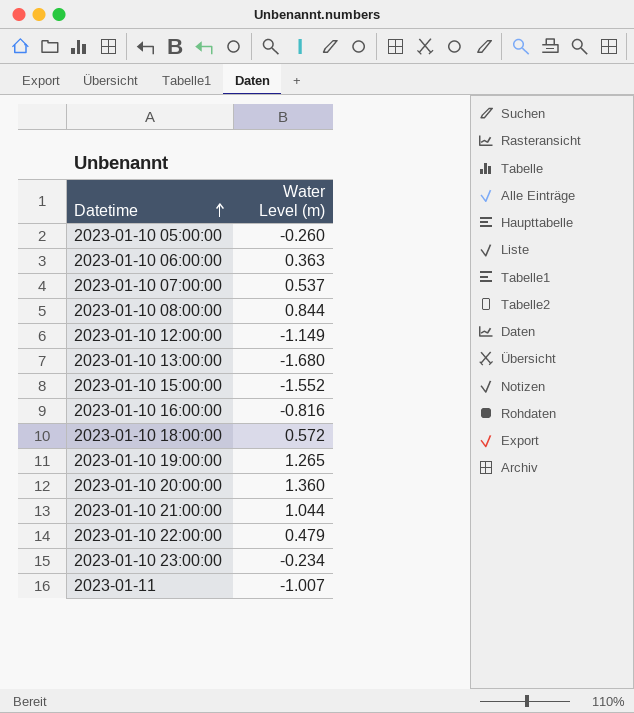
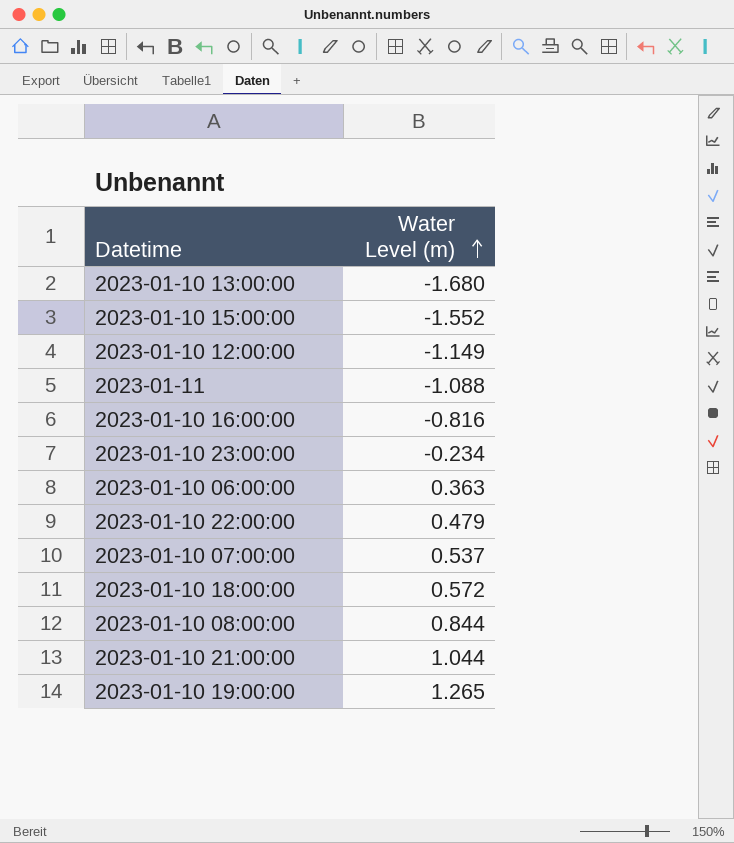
row order: Datetime ascending -> Water Level (m) ascending
row 2023-01-10 05:00:00: -0.260 -> none
row 2023-01-10 20:00:00: 1.360 -> none
2023-01-11 | Water Level (m): -1.007 -> -1.088

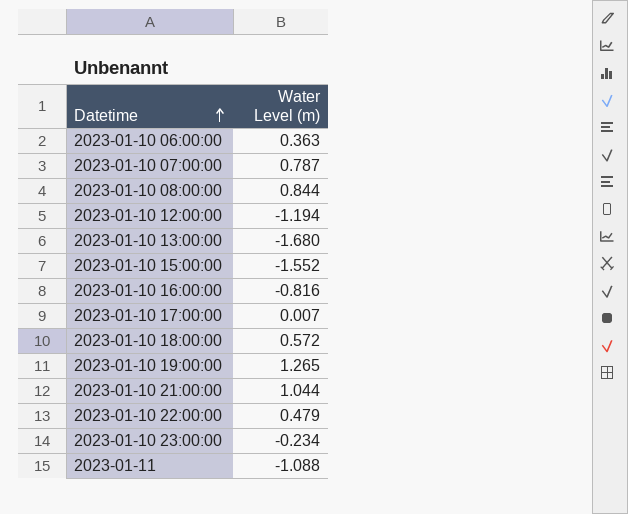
row order: Water Level (m) ascending -> Datetime ascending
2023-01-10 07:00:00 | Water Level (m): 0.537 -> 0.787
2023-01-10 12:00:00 | Water Level (m): -1.149 -> -1.194
row 2023-01-10 17:00:00: none -> 0.007

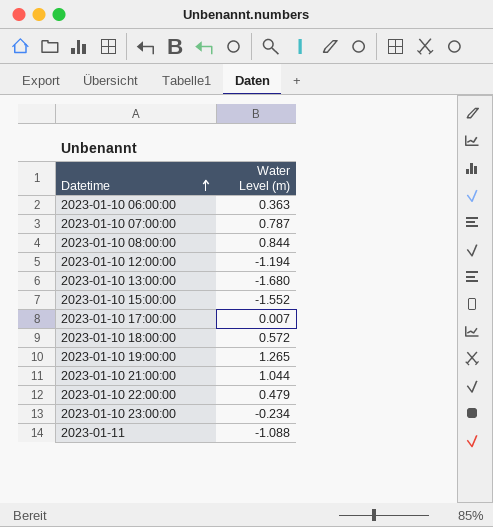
row 2023-01-10 16:00:00: -0.816 -> none

